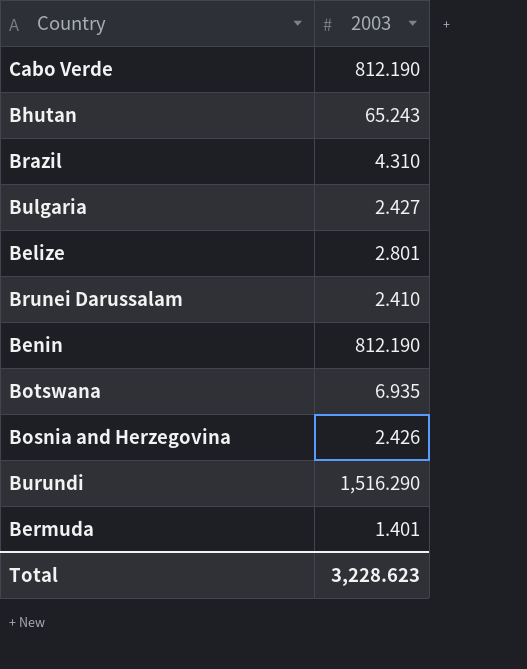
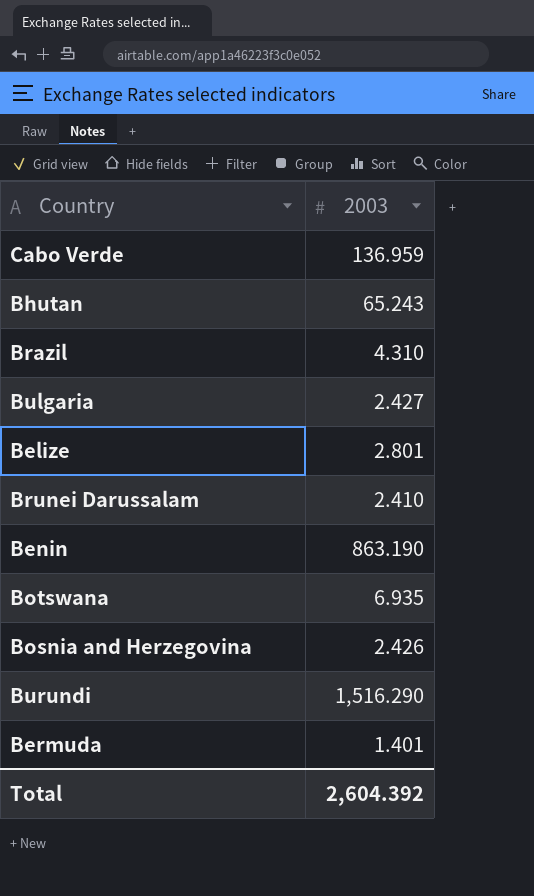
Cabo Verde | 2003: 812.190 -> 136.959
Benin | 2003: 812.190 -> 863.190
Total | 2003: 3,228.623 -> 2,604.392

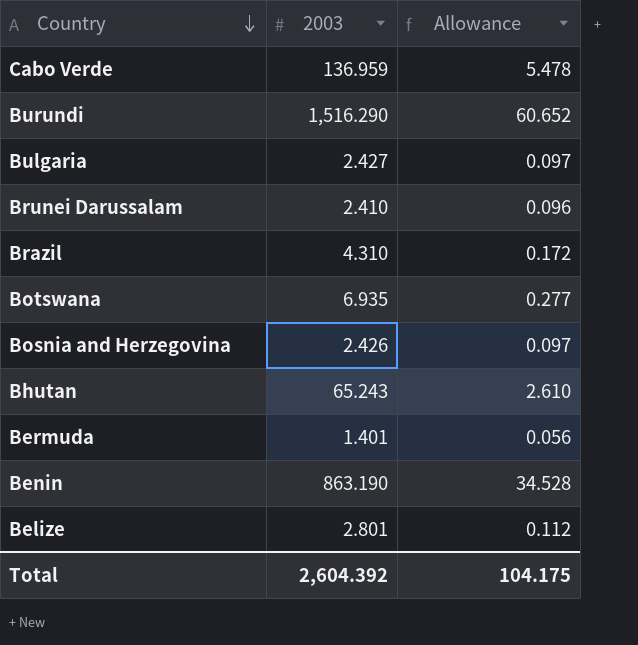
row order: none -> Country descending
column Allowance | formula: none -> [2003] * 0.04

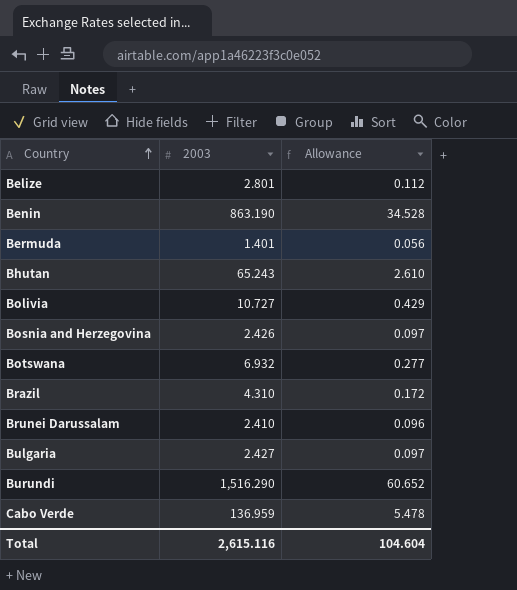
row order: Country descending -> Country ascending
row Bolivia: none -> 10.727 | 0.429
Botswana | 2003: 6.935 -> 6.932
Total | 2003: 2,604.392 -> 2,615.116
Total | Allowance: 104.175 -> 104.604

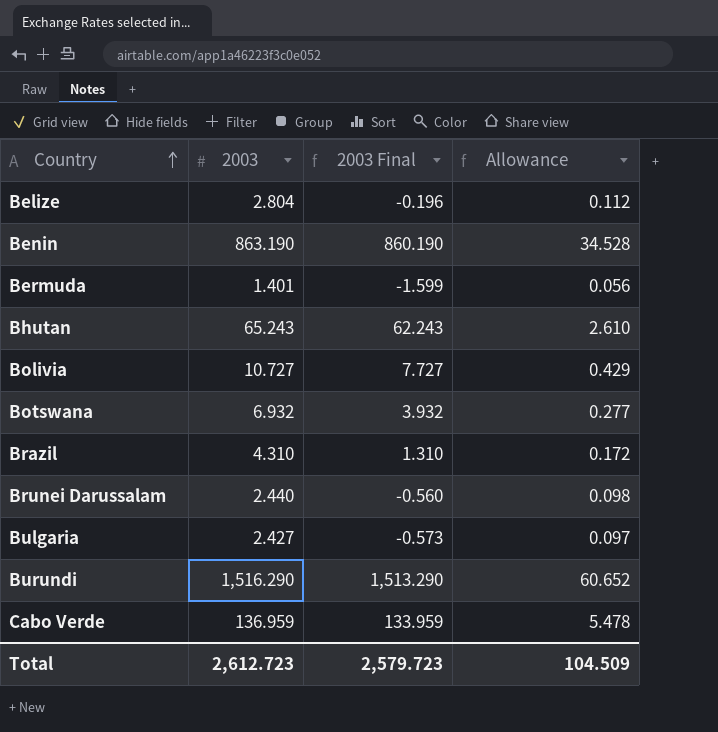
column 2003 Final | formula: none -> [2003] - 3
row Bosnia and Herzegovina: 2.426 | 0.097 -> none
Belize | 2003: 2.801 -> 2.804
Brunei Darussalam | 2003: 2.410 -> 2.440
Brunei Darussalam | Allowance: 0.096 -> 0.098
Total | 2003: 2,615.116 -> 2,612.723
Total | Allowance: 104.604 -> 104.509

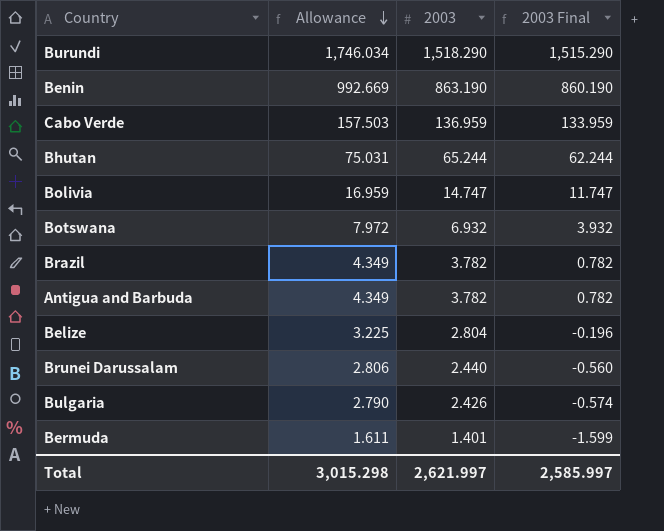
row order: Country ascending -> Allowance descending
column Allowance | formula: [2003] * 0.04 -> [2003] * 1.15
column Allowance | position: 4 -> 2
Burundi | 2003: 1,516.290 -> 1,518.290
Burundi | 2003 Final: 1,513.290 -> 1,515.290
Bhutan | 2003: 65.243 -> 65.244
Bhutan | 2003 Final: 62.243 -> 62.244
Bolivia | 2003: 10.727 -> 14.747
Bolivia | 2003 Final: 7.727 -> 11.747
Brazil | 2003: 4.310 -> 3.782
Brazil | 2003 Final: 1.310 -> 0.782
row Antigua and Barbuda: none -> 4.349 | 3.782 | 0.782
Bulgaria | 2003: 2.427 -> 2.426
Bulgaria | 2003 Final: -0.573 -> -0.574
Total | Allowance: 104.509 -> 3,015.298
Total | 2003: 2,612.723 -> 2,621.997
Total | 2003 Final: 2,579.723 -> 2,585.997

